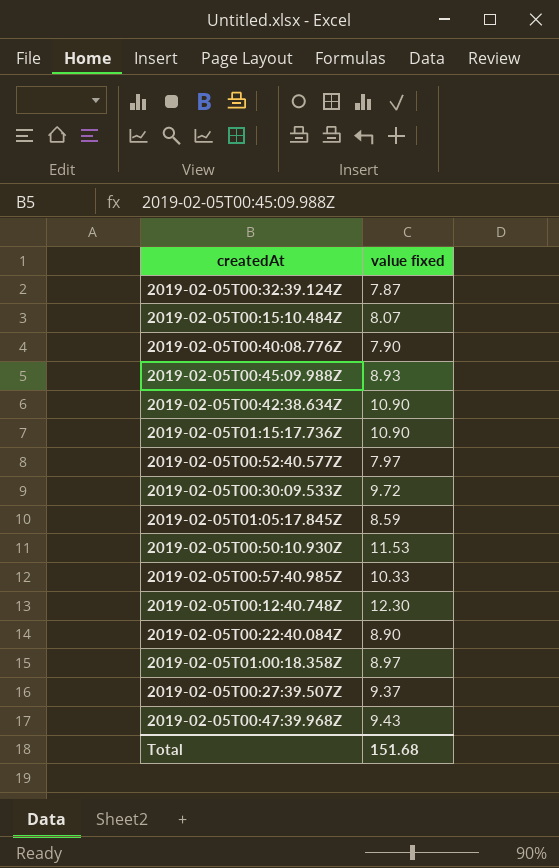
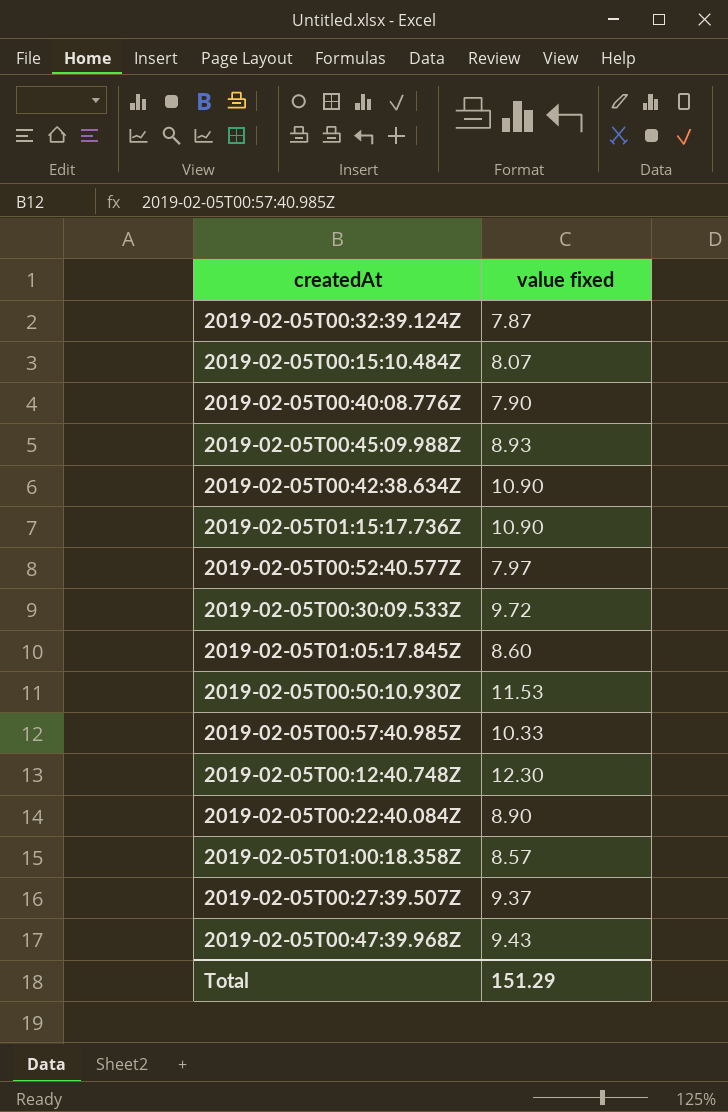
2019-02-05T01:05:17.845Z | value fixed: 8.59 -> 8.60
2019-02-05T01:00:18.358Z | value fixed: 8.97 -> 8.57
Total | value fixed: 151.68 -> 151.29

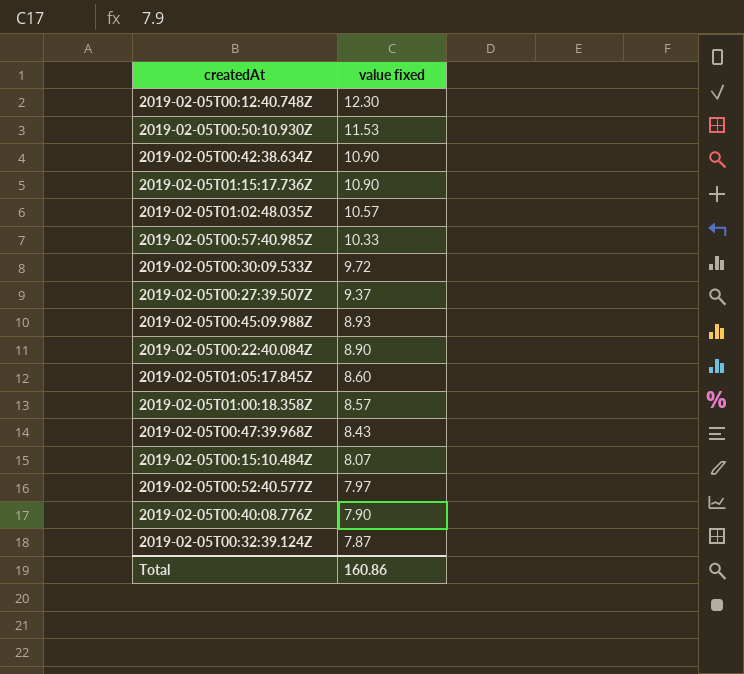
row order: none -> value fixed descending
row 2019-02-05T01:02:48.035Z: none -> 10.57
2019-02-05T00:47:39.968Z | value fixed: 9.43 -> 8.43
Total | value fixed: 151.29 -> 160.86

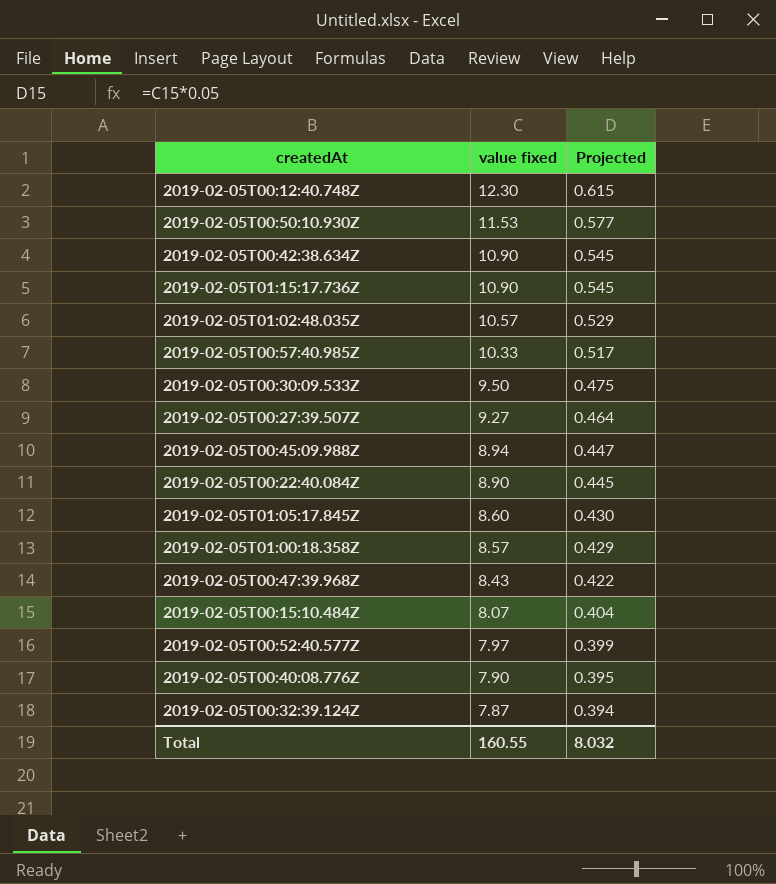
column Projected | formula: none -> [value fixed] * 0.05
2019-02-05T00:30:09.533Z | value fixed: 9.72 -> 9.50
2019-02-05T00:27:39.507Z | value fixed: 9.37 -> 9.27
2019-02-05T00:45:09.988Z | value fixed: 8.93 -> 8.94
Total | value fixed: 160.86 -> 160.55

